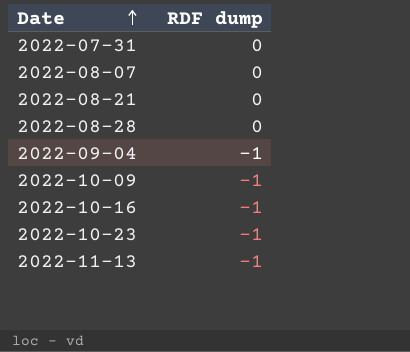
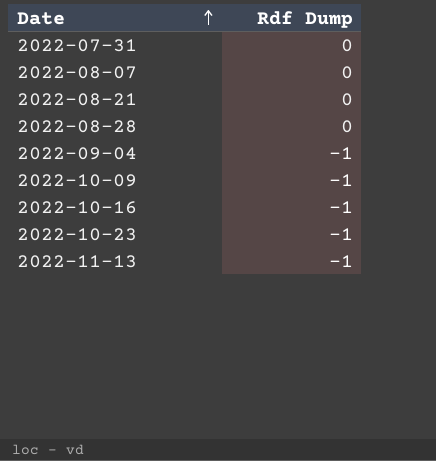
column name: RDF dump -> Rdf Dump

